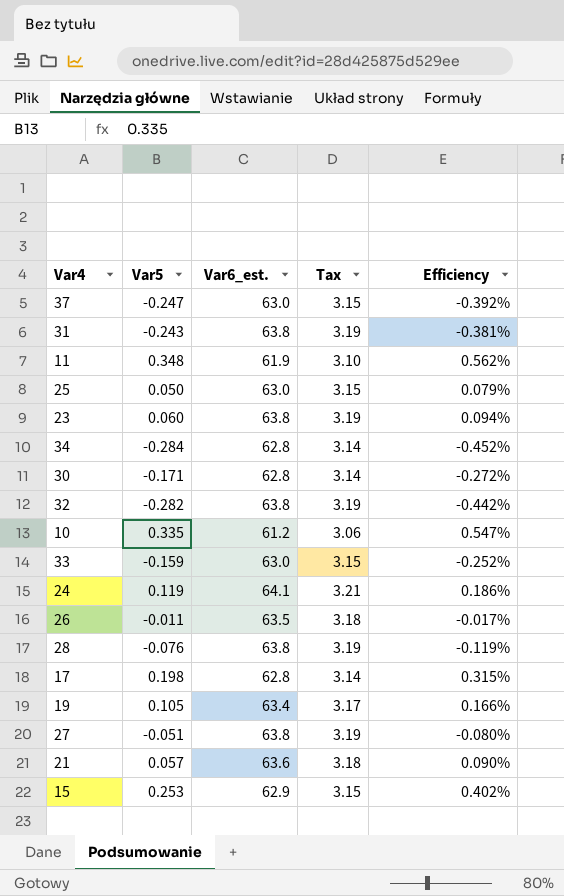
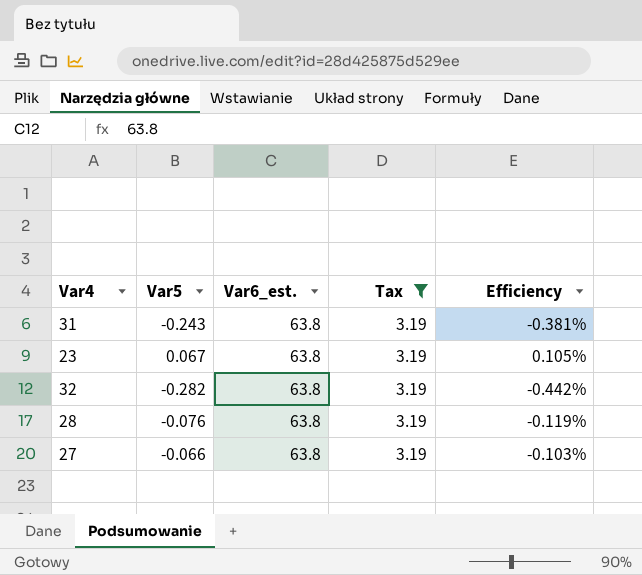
filter: none -> Tax = 3.19
23 | Var5: 0.060 -> 0.067
23 | Efficiency: 0.094% -> 0.105%
27 | Var5: -0.051 -> -0.066
27 | Efficiency: -0.080% -> -0.103%

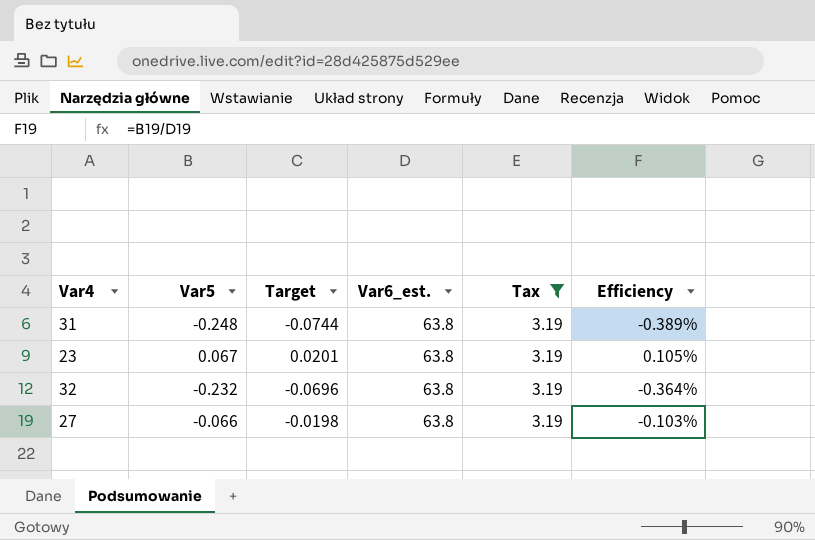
column Target | formula: none -> [Var5] * 0.3
row 28: -0.076 | 63.8 | 3.19 | -0.119% -> none
31 | Var5: -0.243 -> -0.248
31 | Efficiency: -0.381% -> -0.389%
32 | Var5: -0.282 -> -0.232
32 | Efficiency: -0.442% -> -0.364%

